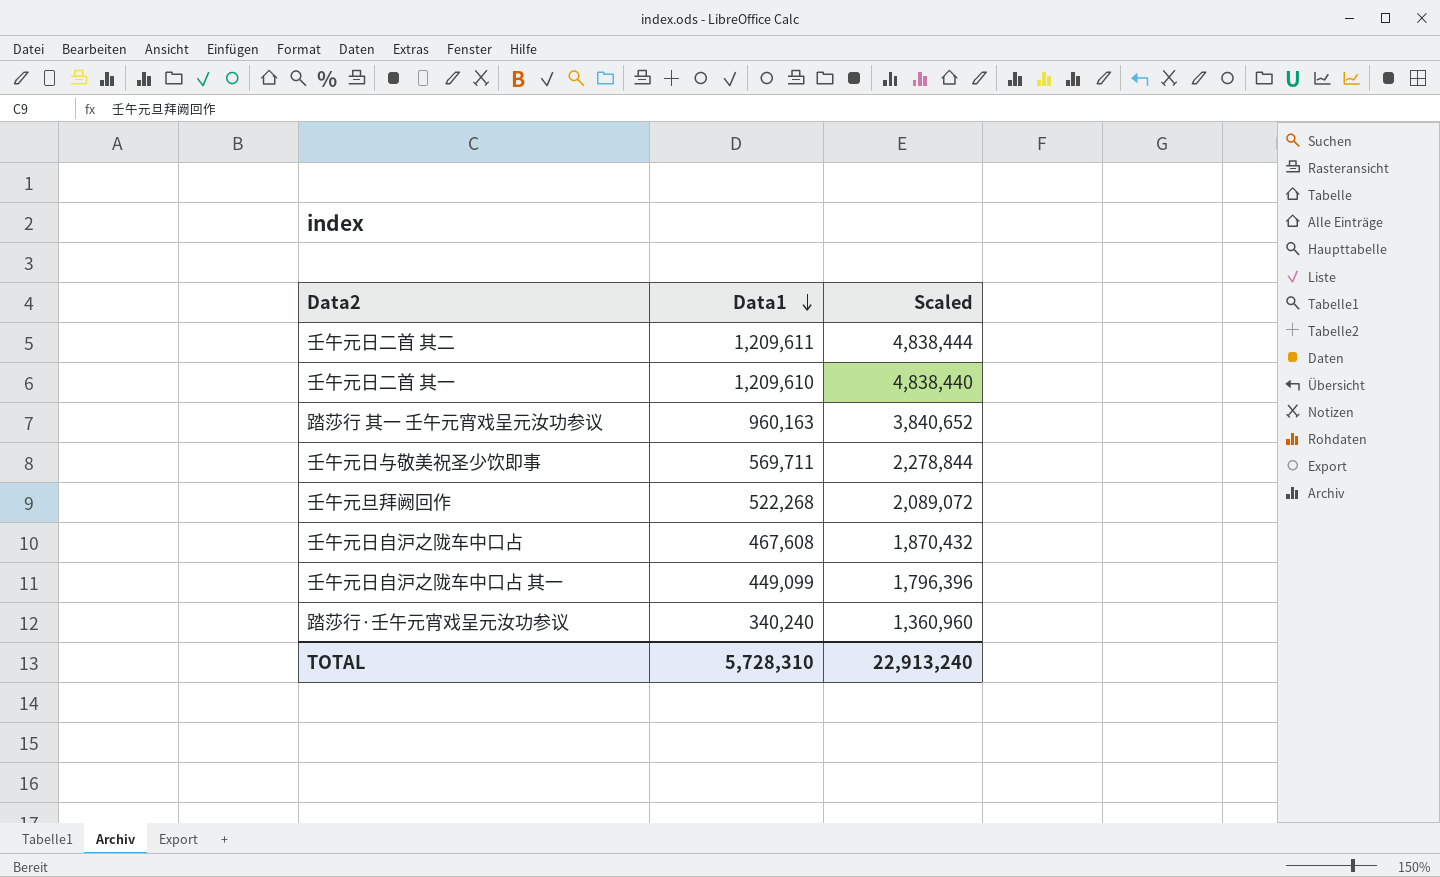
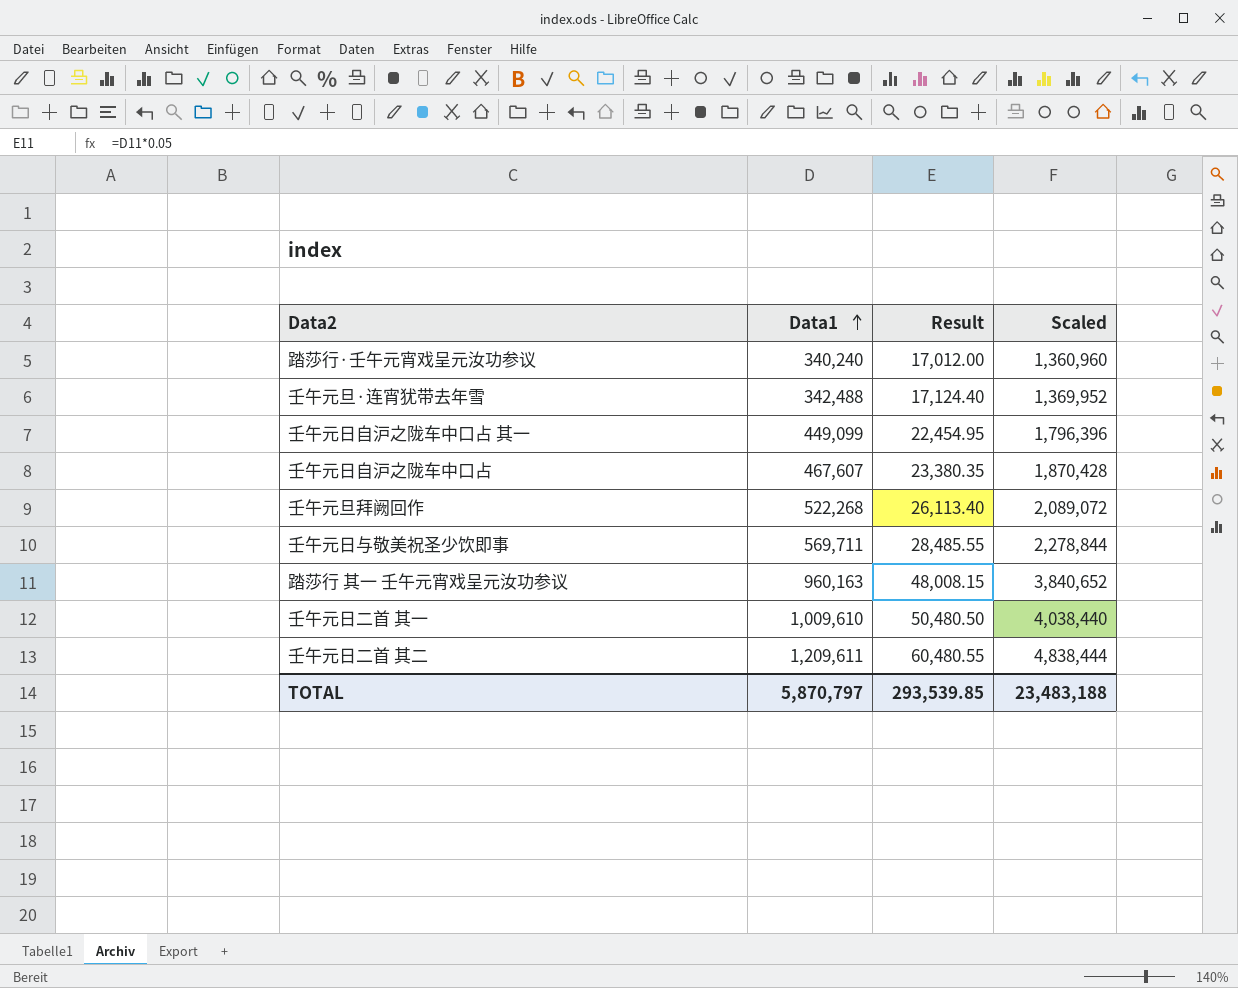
row order: Data1 descending -> Data1 ascending
column Result | formula: none -> [Data1] * 0.05
row 壬午元旦·连宵犹带去年雪: none -> 342,488 | 17,124.40 | 1,369,952
壬午元日自沪之陇车中口占 | Data1: 467,608 -> 467,607
壬午元日自沪之陇车中口占 | Scaled: 1,870,432 -> 1,870,428
壬午元日二首 其一 | Data1: 1,209,610 -> 1,009,610
壬午元日二首 其一 | Scaled: 4,838,440 -> 4,038,440
TOTAL | Data1: 5,728,310 -> 5,870,797
TOTAL | Scaled: 22,913,240 -> 23,483,188

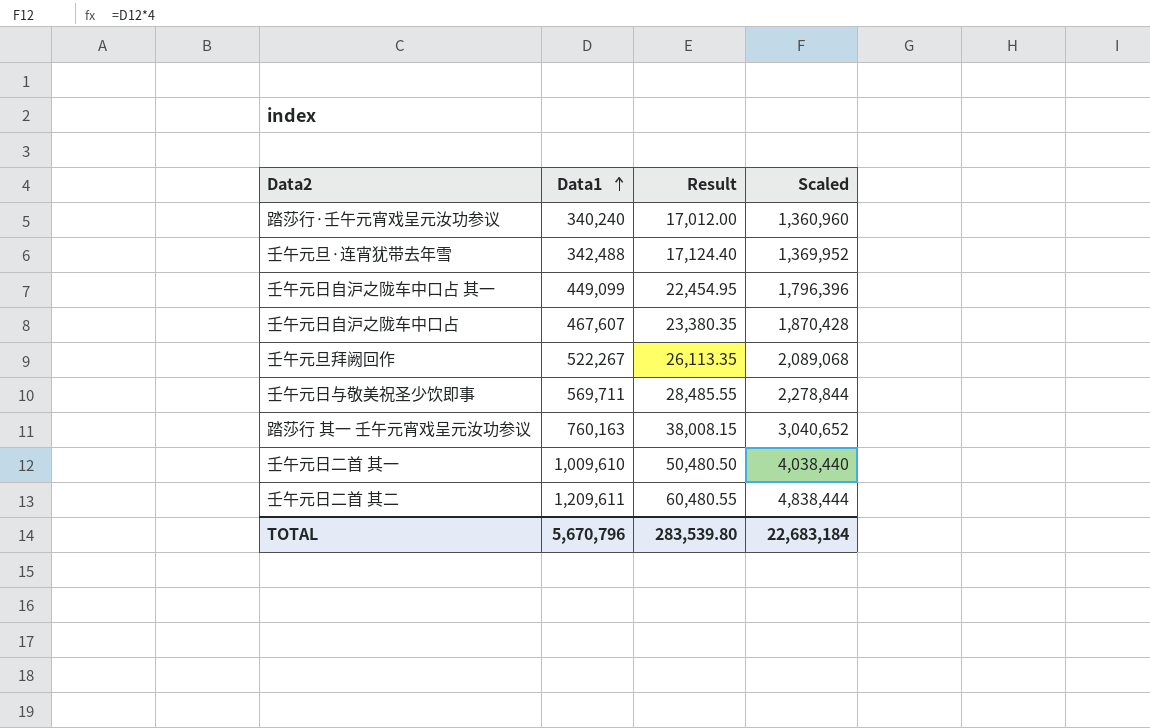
壬午元旦拜阙回作 | Data1: 522,268 -> 522,267
壬午元旦拜阙回作 | Result: 26,113.40 -> 26,113.35
壬午元旦拜阙回作 | Scaled: 2,089,072 -> 2,089,068
踏莎行 其一 壬午元宵戏呈元汝功参议 | Data1: 960,163 -> 760,163
踏莎行 其一 壬午元宵戏呈元汝功参议 | Result: 48,008.15 -> 38,008.15
踏莎行 其一 壬午元宵戏呈元汝功参议 | Scaled: 3,840,652 -> 3,040,652
TOTAL | Data1: 5,870,797 -> 5,670,796
TOTAL | Result: 293,539.85 -> 283,539.80
TOTAL | Scaled: 23,483,188 -> 22,683,184

